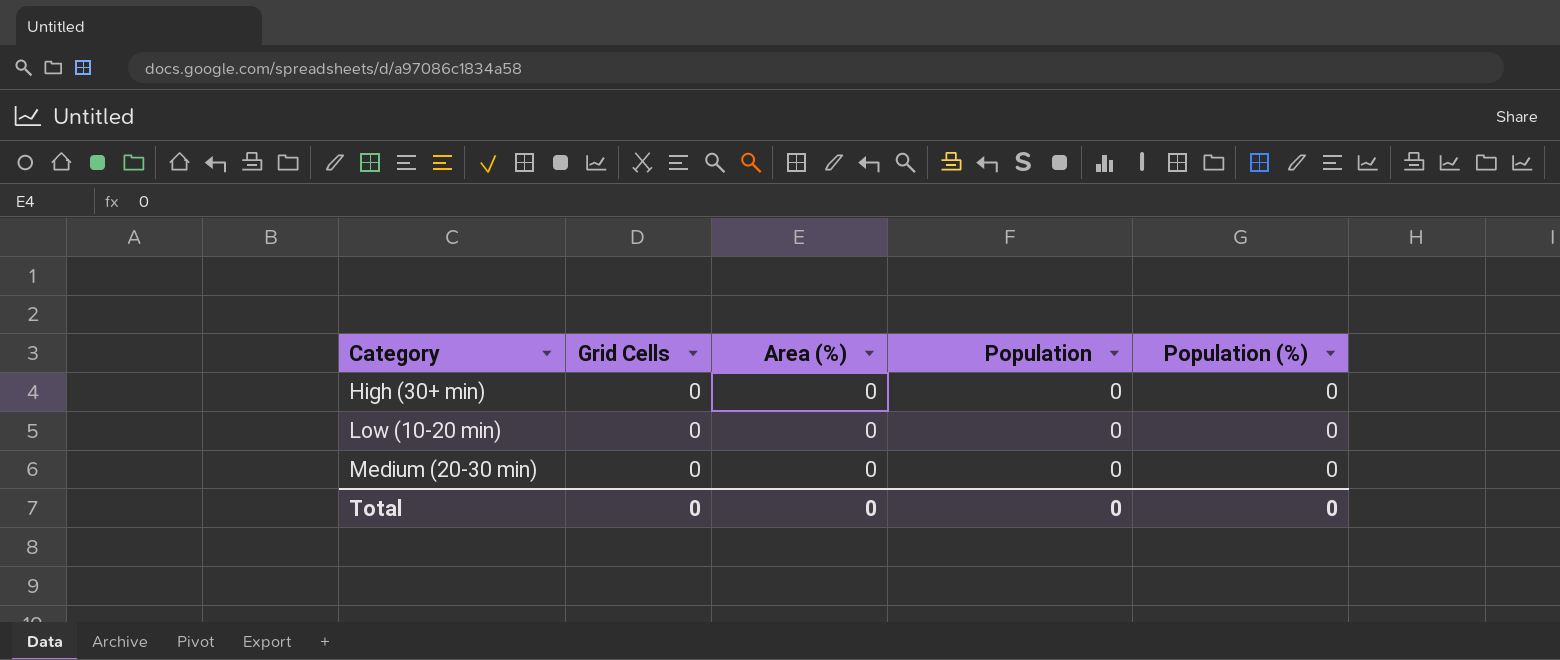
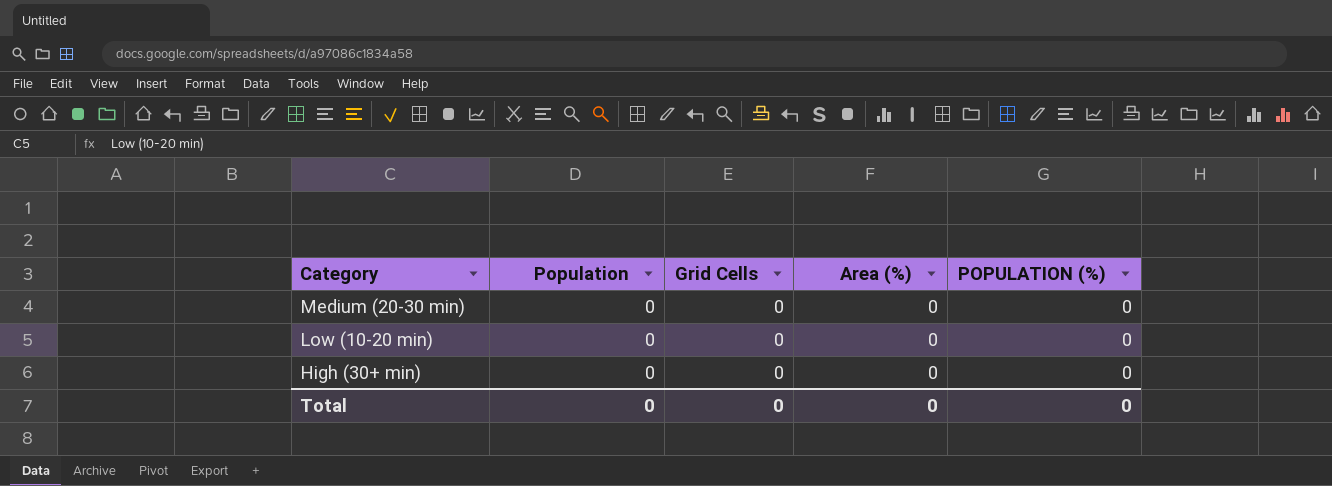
row order: Category ascending -> Category descending
column Population | position: 4 -> 2
column name: Population (%) -> POPULATION (%)

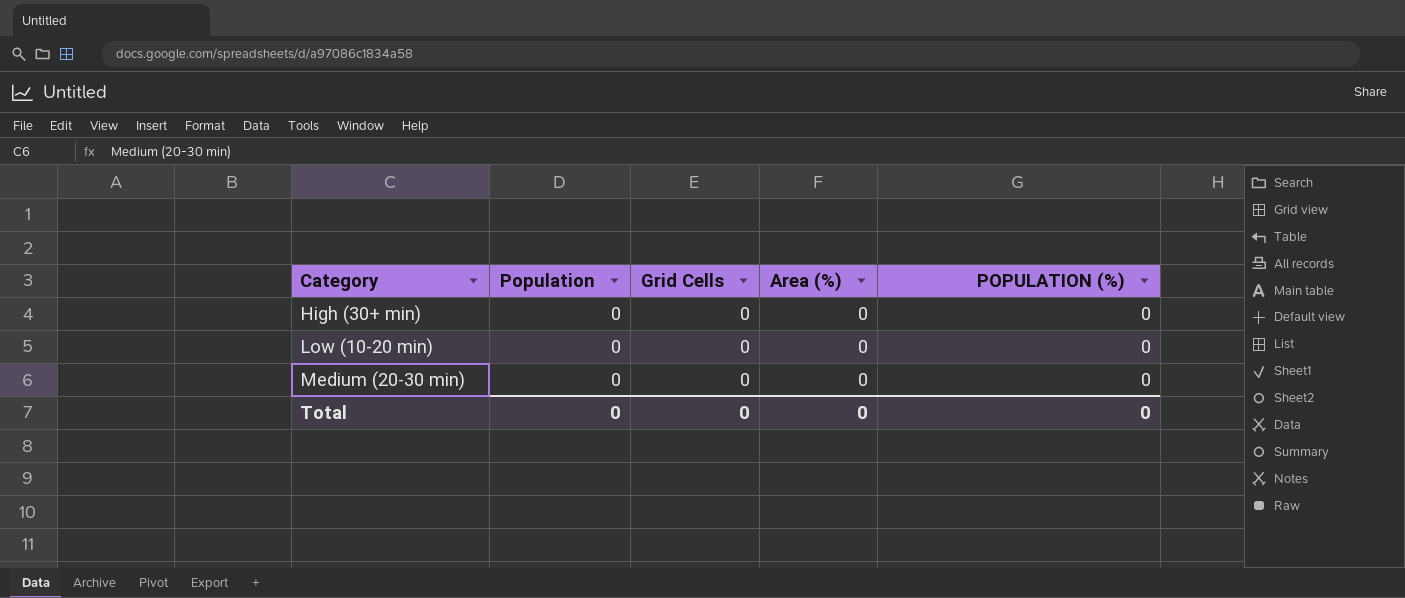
row order: Category descending -> Category ascending

